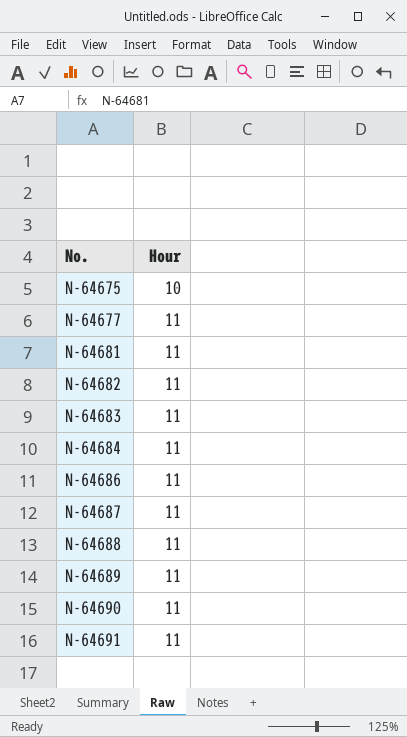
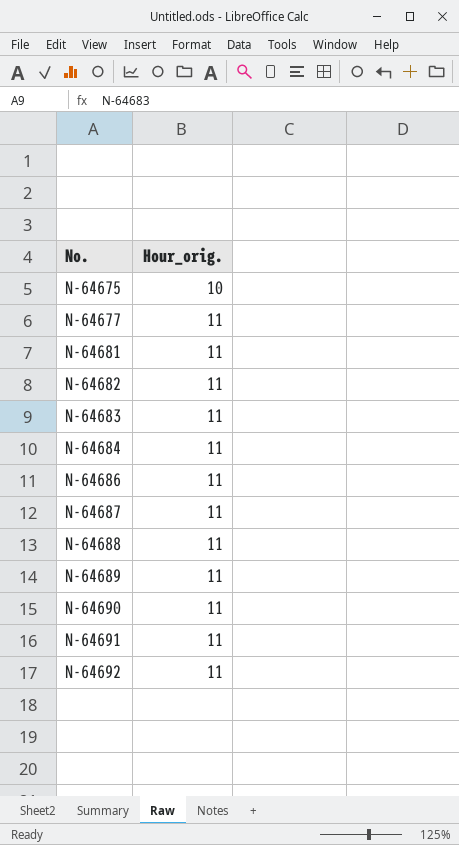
column name: Hour -> Hour_orig.
row N-64692: none -> 11

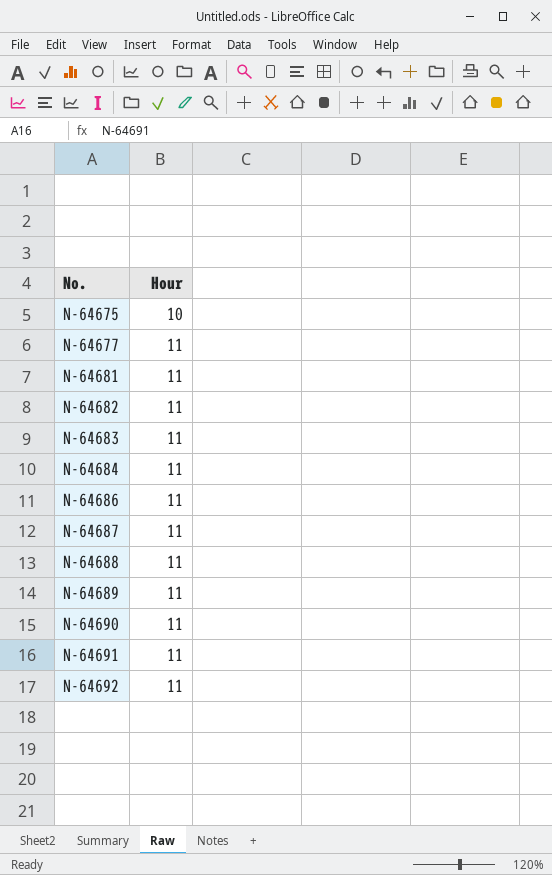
column name: Hour_orig. -> Hour

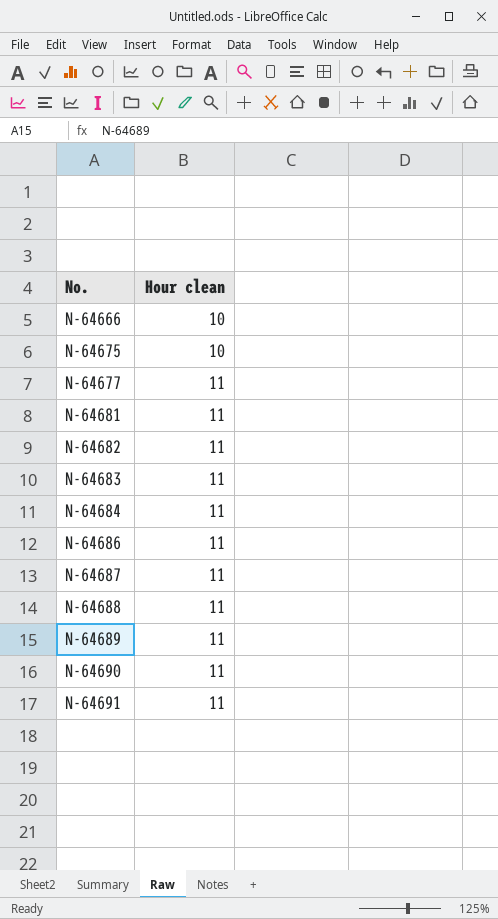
column name: Hour -> Hour clean
row N-64692: 11 -> none
row N-64666: none -> 10

